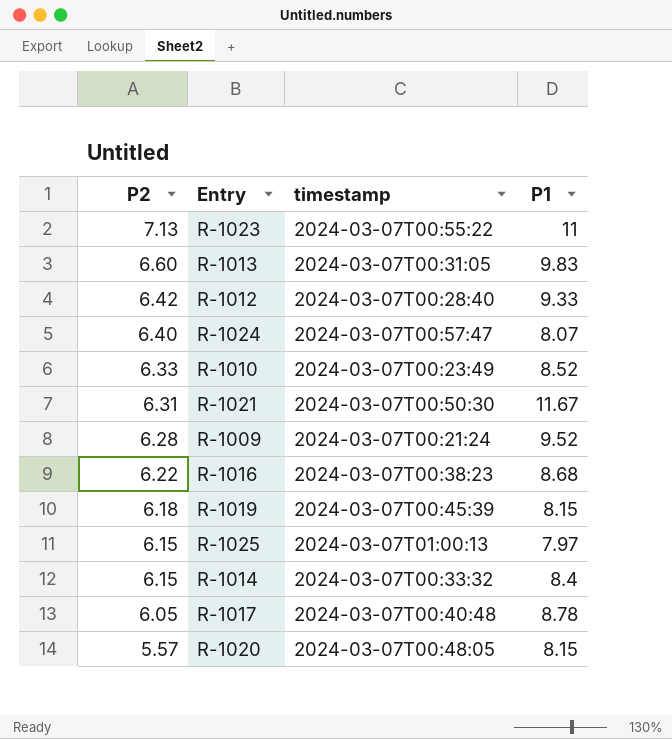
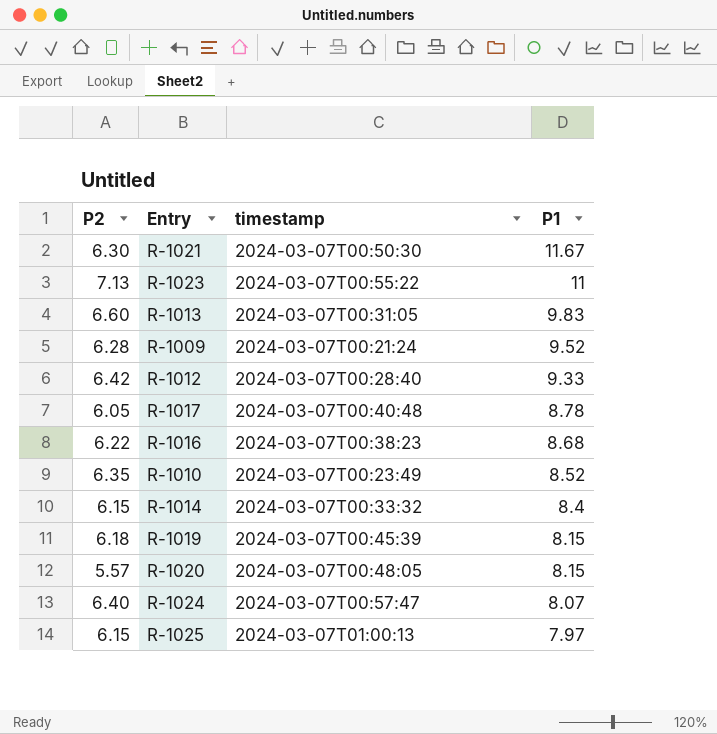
row order: P2 descending -> P1 descending
R-1021 | P2: 6.31 -> 6.30
R-1010 | P2: 6.33 -> 6.35

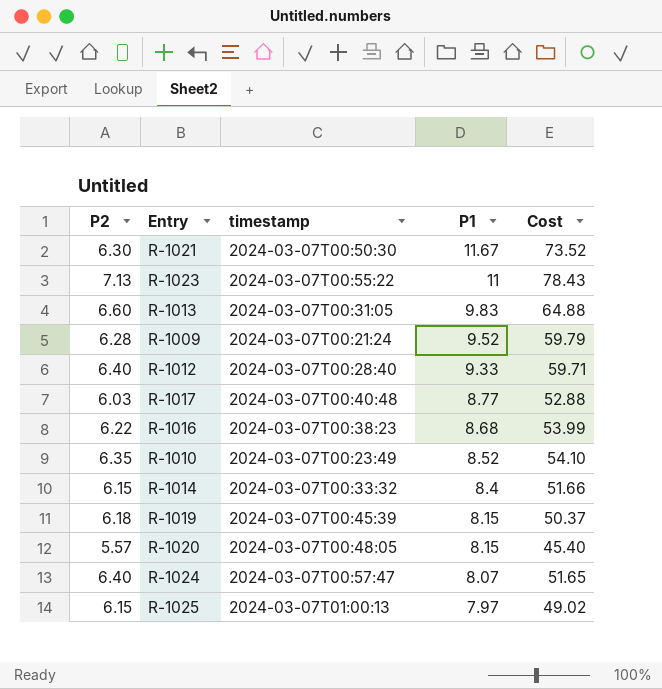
column Cost | formula: none -> [P2] * [P1]
R-1012 | P2: 6.42 -> 6.40
R-1017 | P2: 6.05 -> 6.03
R-1017 | P1: 8.78 -> 8.77

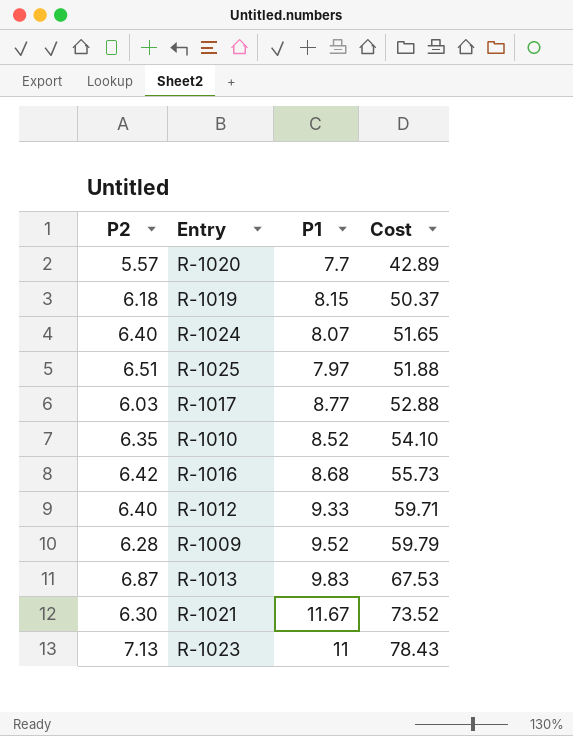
row order: P1 descending -> Cost ascending
column timestamp | position: 3 -> none
row R-1014: 6.15 | 2024-03-07T00:33:32 | 8.4 | 51.66 -> none
R-1020 | P1: 8.15 -> 7.7
R-1020 | Cost: 45.40 -> 42.89
R-1025 | P2: 6.15 -> 6.51
R-1025 | Cost: 49.02 -> 51.88
R-1016 | P2: 6.22 -> 6.42
R-1016 | Cost: 53.99 -> 55.73
R-1013 | P2: 6.60 -> 6.87
R-1013 | Cost: 64.88 -> 67.53

